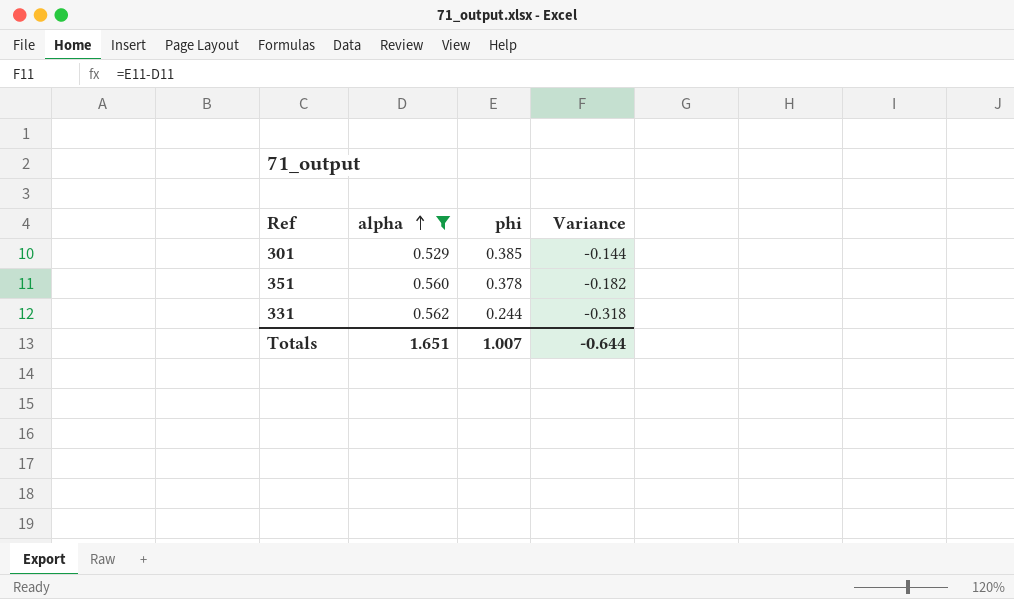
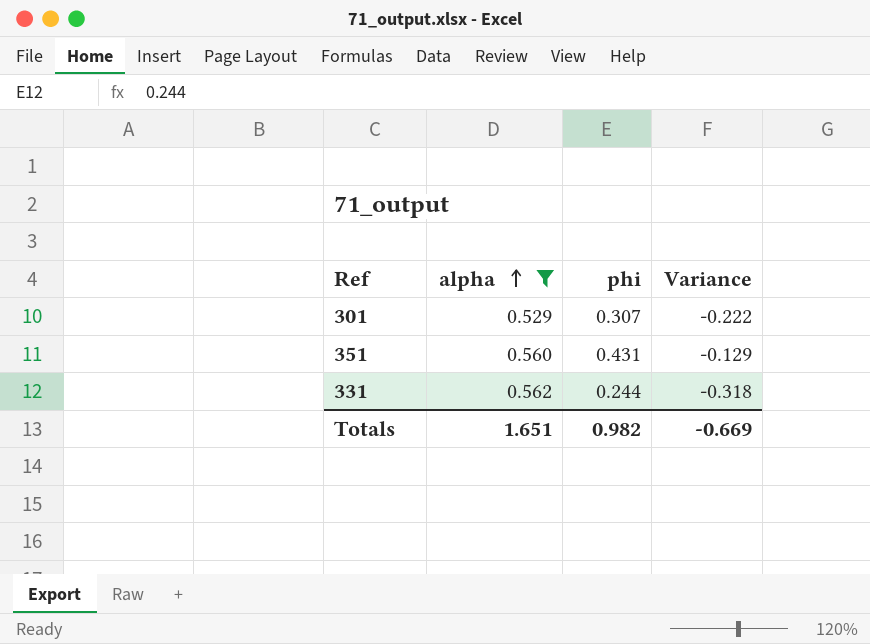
301 | phi: 0.385 -> 0.307
301 | Variance: -0.144 -> -0.222
351 | phi: 0.378 -> 0.431
351 | Variance: -0.182 -> -0.129
Totals | phi: 1.007 -> 0.982
Totals | Variance: -0.644 -> -0.669

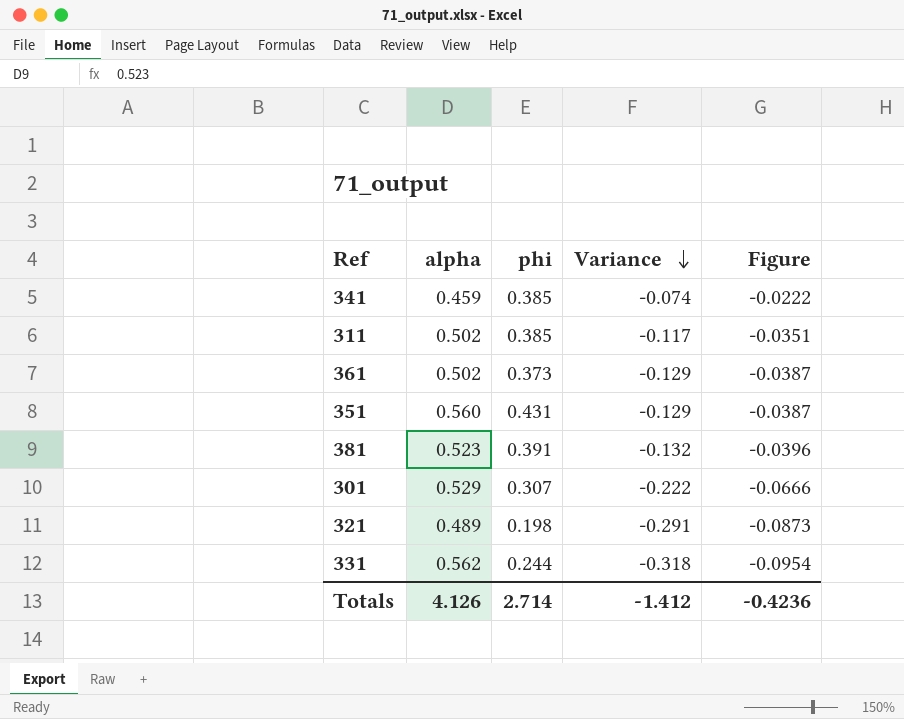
filter: alpha >= 0.529 -> none
row order: alpha ascending -> Variance descending
column Figure | formula: none -> [Variance] * 0.3
Totals | alpha: 1.651 -> 4.126
Totals | phi: 0.982 -> 2.714
Totals | Variance: -0.669 -> -1.412

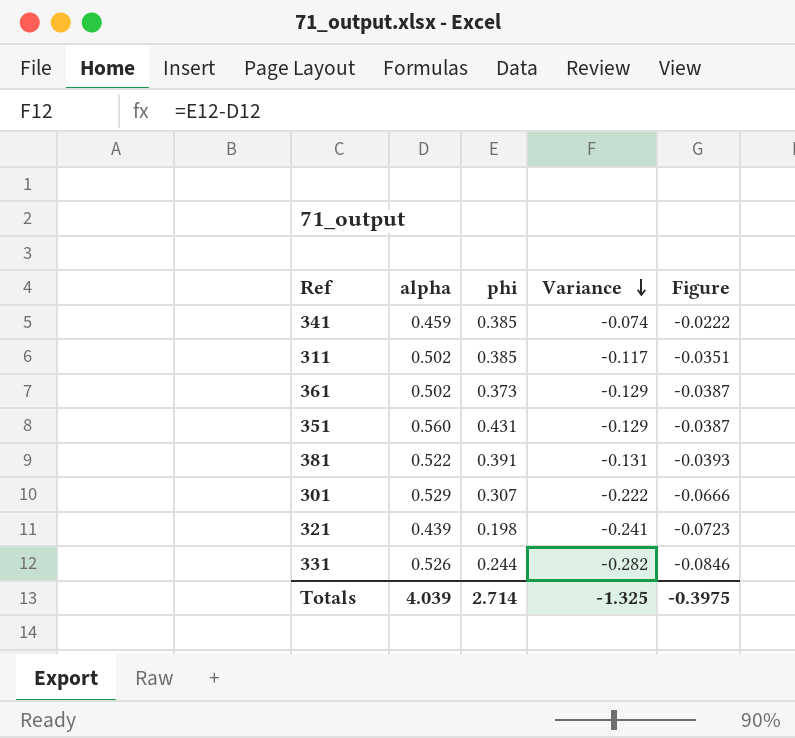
381 | alpha: 0.523 -> 0.522
381 | Variance: -0.132 -> -0.131
381 | Figure: -0.0396 -> -0.0393
321 | alpha: 0.489 -> 0.439
321 | Variance: -0.291 -> -0.241
321 | Figure: -0.0873 -> -0.0723
331 | alpha: 0.562 -> 0.526
331 | Variance: -0.318 -> -0.282
331 | Figure: -0.0954 -> -0.0846
Totals | alpha: 4.126 -> 4.039
Totals | Variance: -1.412 -> -1.325
Totals | Figure: -0.4236 -> -0.3975

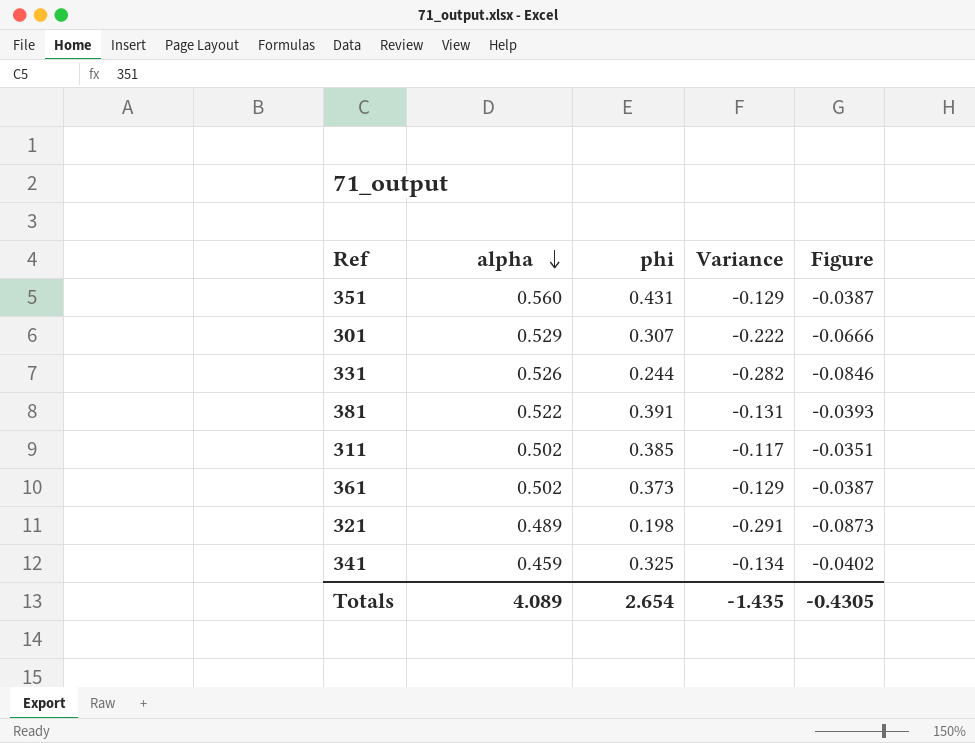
row order: Variance descending -> alpha descending
321 | alpha: 0.439 -> 0.489
321 | Variance: -0.241 -> -0.291
321 | Figure: -0.0723 -> -0.0873
341 | phi: 0.385 -> 0.325
341 | Variance: -0.074 -> -0.134
341 | Figure: -0.0222 -> -0.0402
Totals | alpha: 4.039 -> 4.089
Totals | phi: 2.714 -> 2.654
Totals | Variance: -1.325 -> -1.435
Totals | Figure: -0.3975 -> -0.4305

